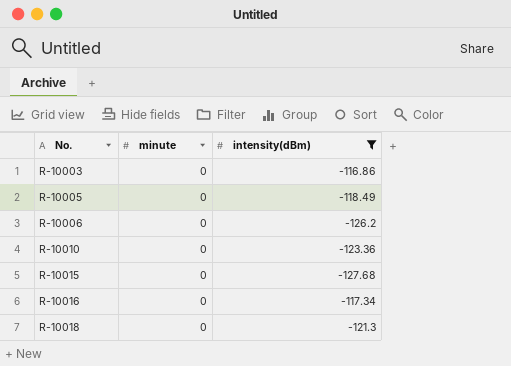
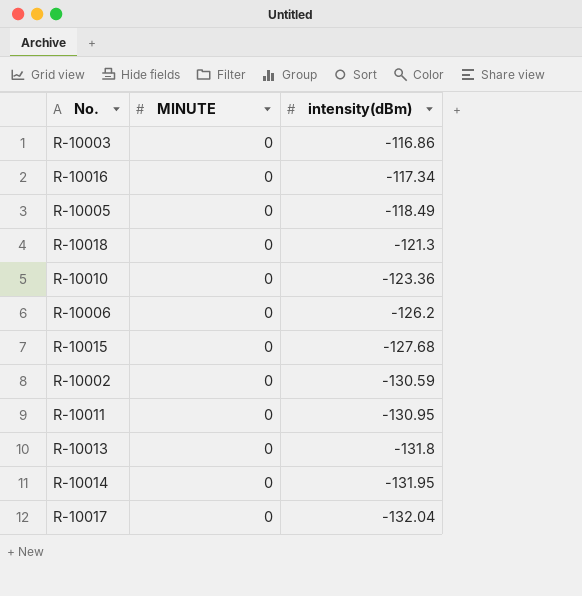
filter: intensity(dBm) >= -127.68 -> none
row order: No. ascending -> intensity(dBm) descending
column name: minute -> MINUTE

